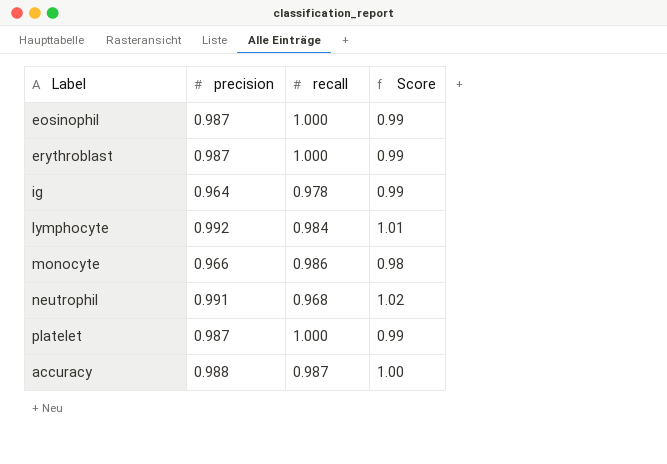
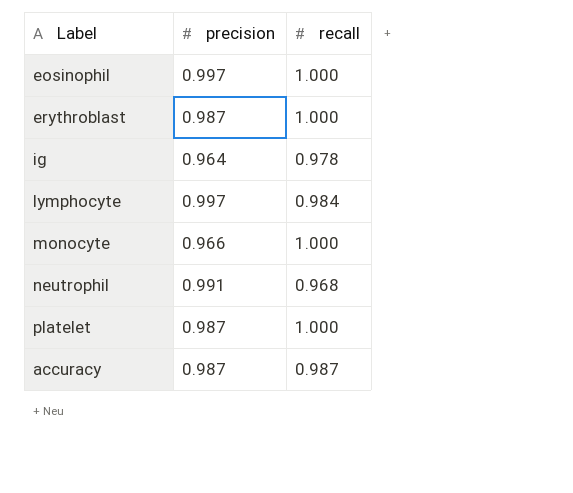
column Score | formula: [precision] / [recall] -> none
eosinophil | precision: 0.987 -> 0.997
lymphocyte | precision: 0.992 -> 0.997
monocyte | recall: 0.986 -> 1.000
accuracy | precision: 0.988 -> 0.987

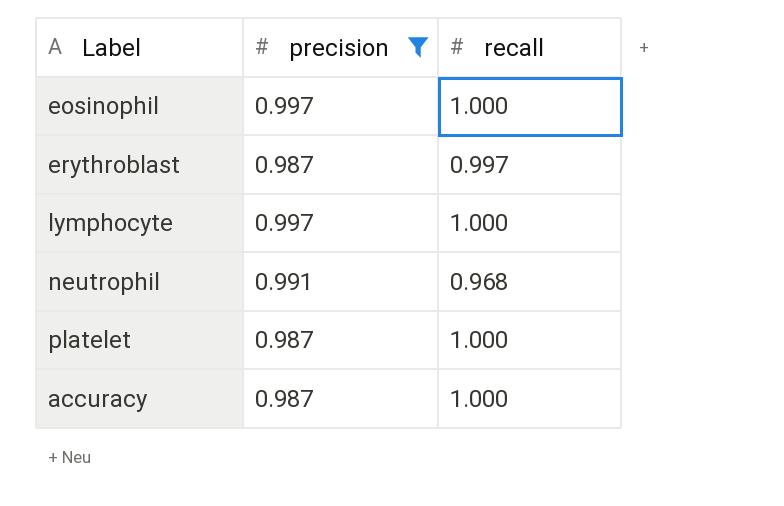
filter: none -> precision >= 0.987
erythroblast | recall: 1.000 -> 0.997
lymphocyte | recall: 0.984 -> 1.000
accuracy | recall: 0.987 -> 1.000

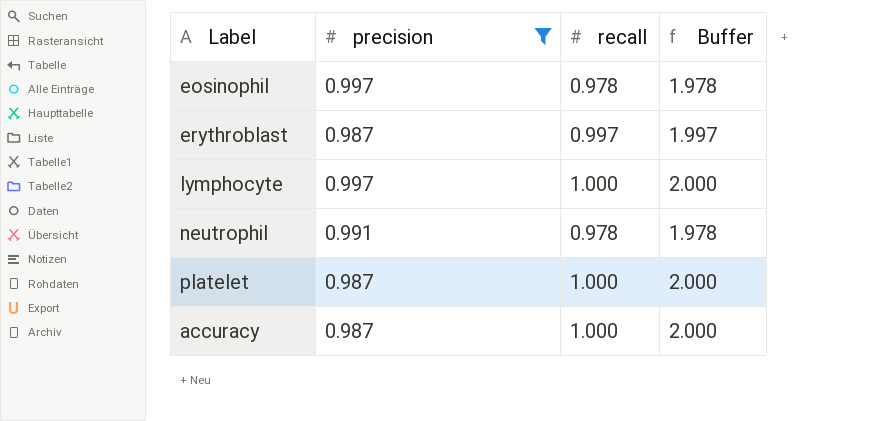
column Buffer | formula: none -> [recall] + 1
eosinophil | recall: 1.000 -> 0.978
neutrophil | recall: 0.968 -> 0.978

